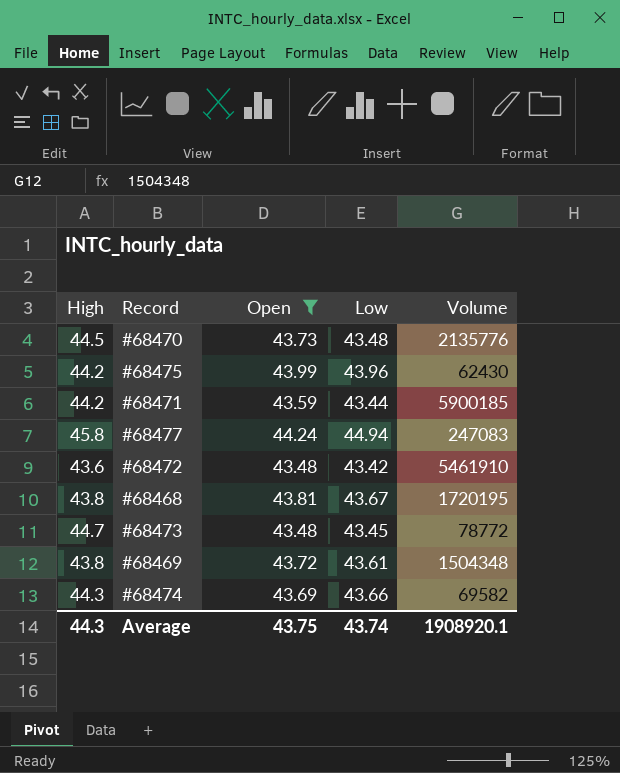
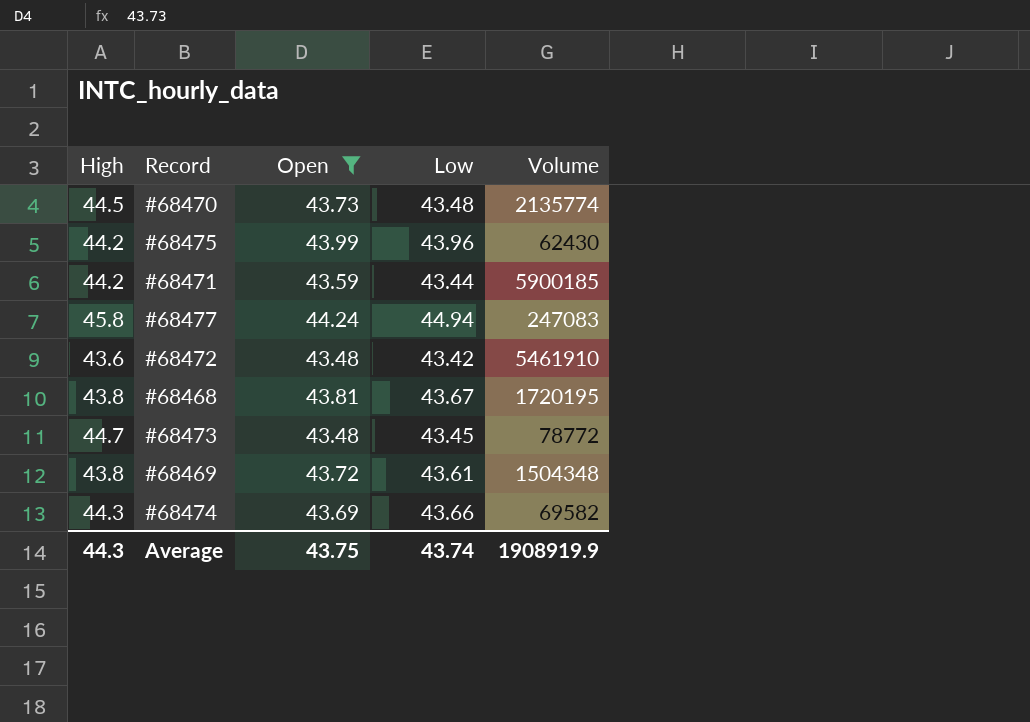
#68470 | Volume: 2135776 -> 2135774
Average | Volume: 1908920.1 -> 1908919.9

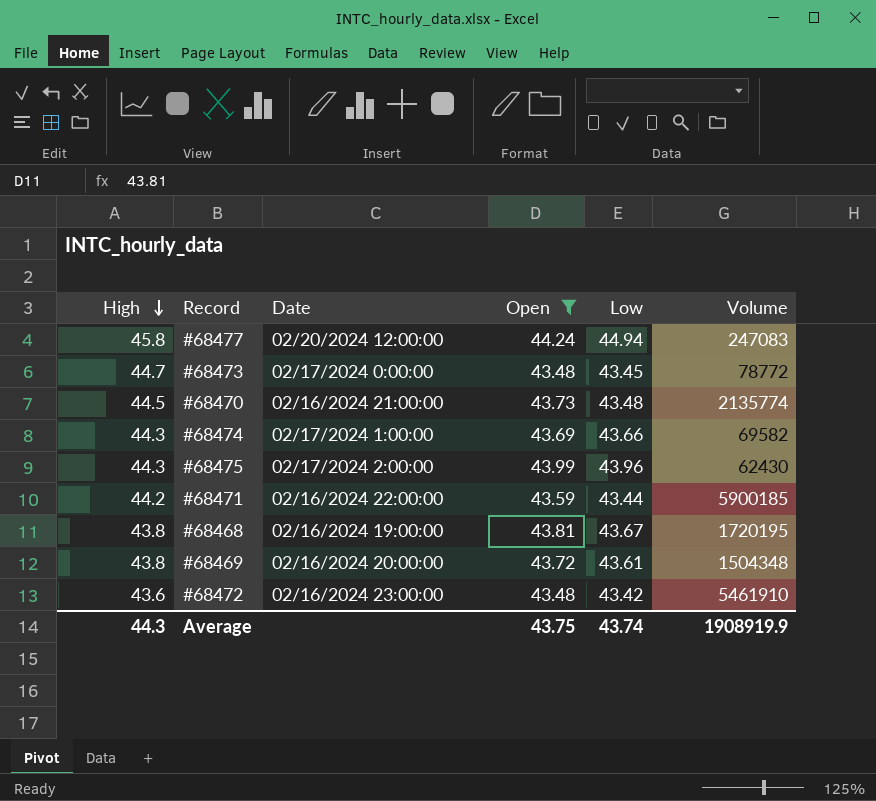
row order: none -> High descending
column Date | position: none -> 3
#68475 | High: 44.2 -> 44.3

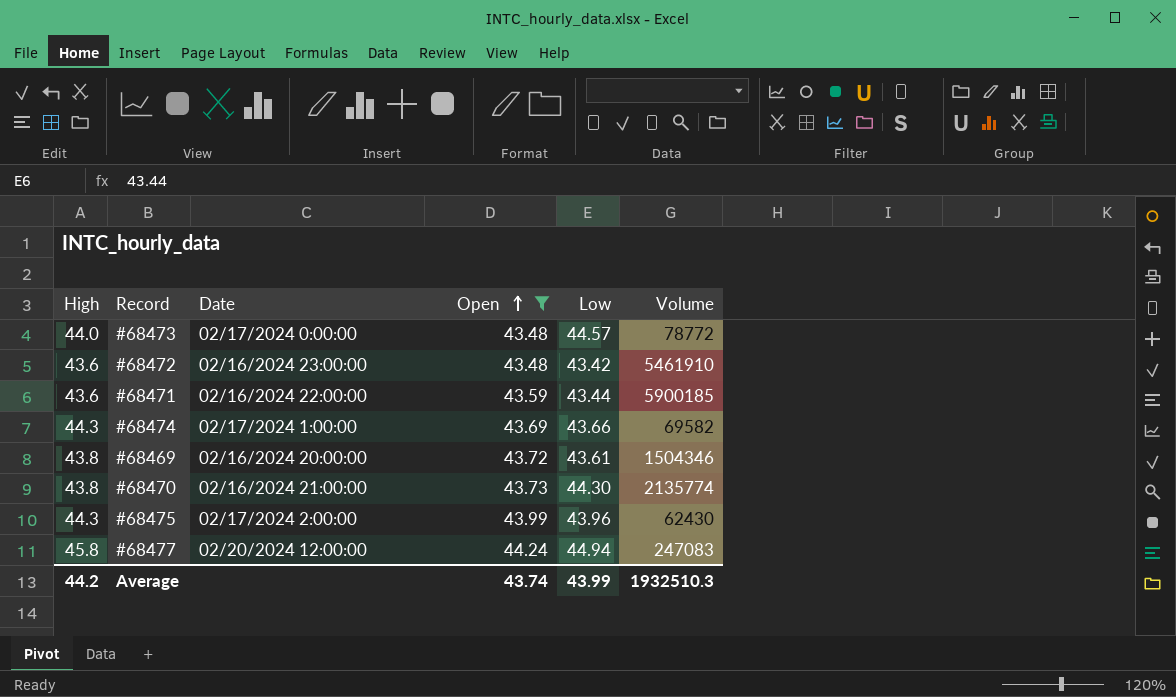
row order: High descending -> Open ascending
row #68468: 43.8 | 02/16/2024 19:00:00 | 43.81 | 43.67 | 1720195 -> none
#68473 | High: 44.7 -> 44.0
#68473 | Low: 43.45 -> 44.57
#68471 | High: 44.2 -> 43.6
#68469 | Volume: 1504348 -> 1504346
#68470 | High: 44.5 -> 43.8
#68470 | Low: 43.48 -> 44.30
Average | High: 44.3 -> 44.2
Average | Open: 43.75 -> 43.74
Average | Low: 43.74 -> 43.99
Average | Volume: 1908919.9 -> 1932510.3

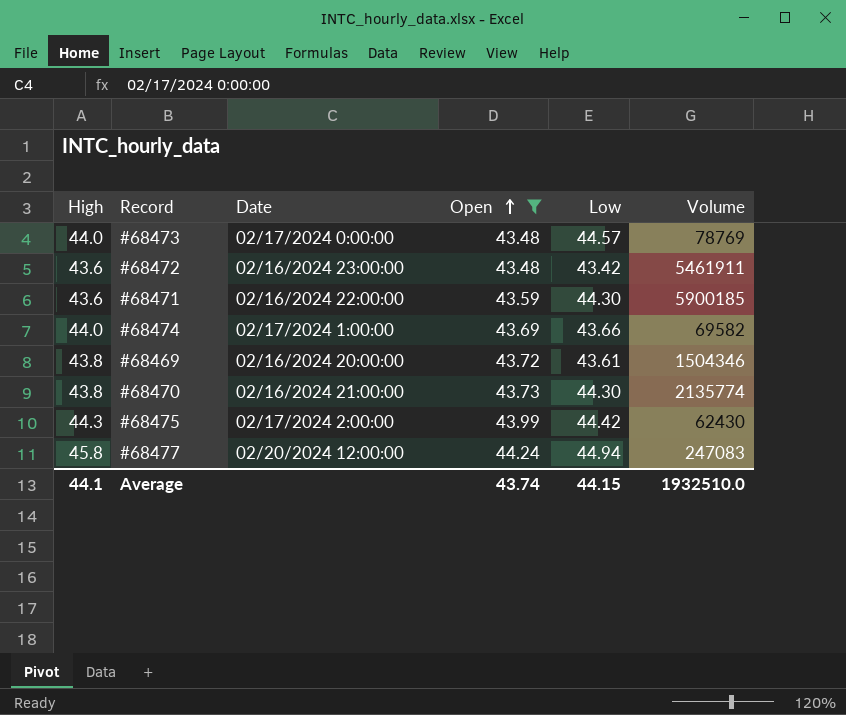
#68473 | Volume: 78772 -> 78769
#68472 | Volume: 5461910 -> 5461911
#68471 | Low: 43.44 -> 44.30
#68474 | High: 44.3 -> 44.0
#68475 | Low: 43.96 -> 44.42
Average | High: 44.2 -> 44.1
Average | Low: 43.99 -> 44.15
Average | Volume: 1932510.3 -> 1932510.0

